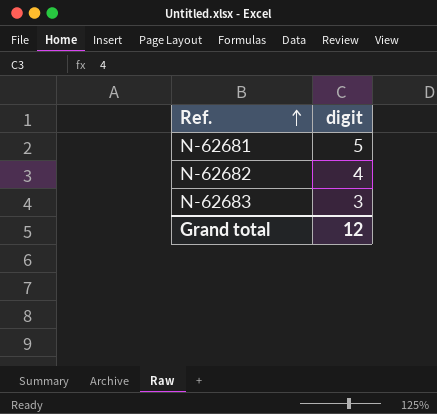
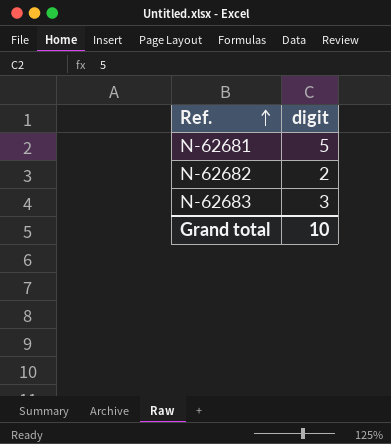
N-62682 | digit: 4 -> 2
Grand total | digit: 12 -> 10

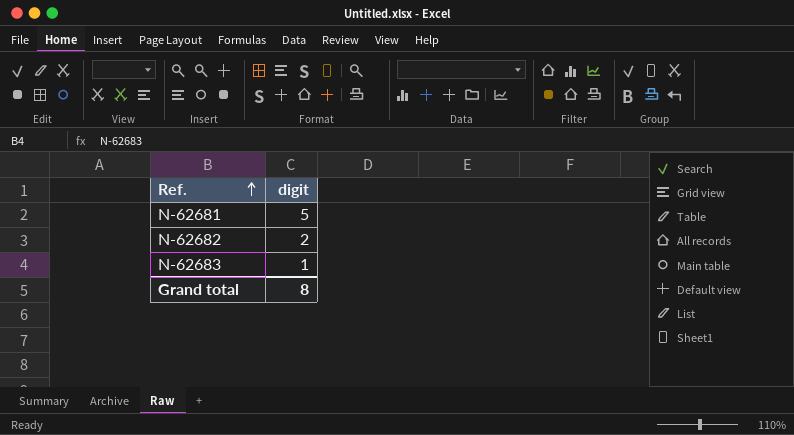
N-62683 | digit: 3 -> 1
Grand total | digit: 10 -> 8

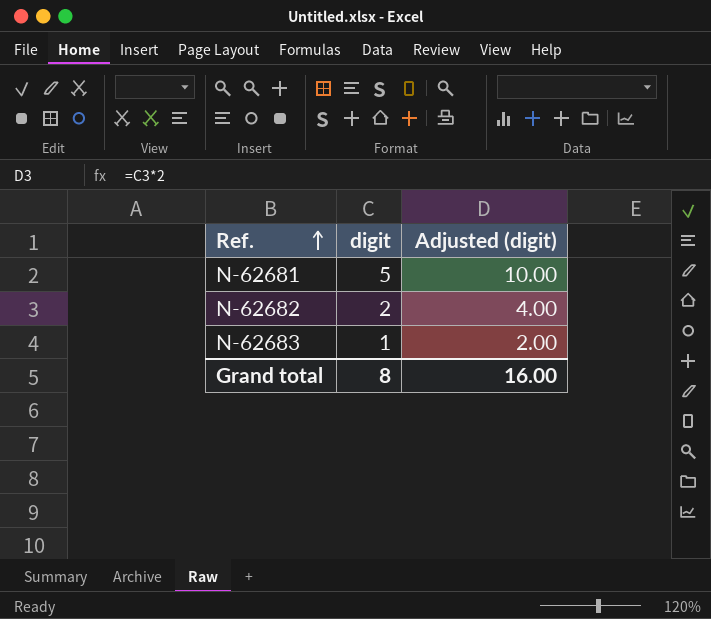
column Adjusted (digit) | formula: none -> [digit] * 2

